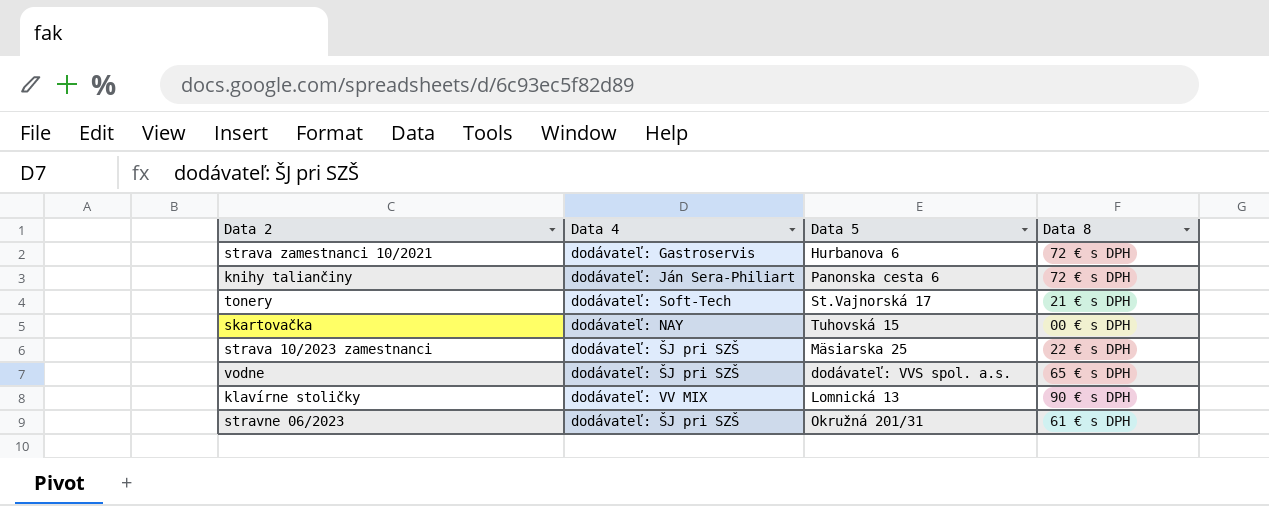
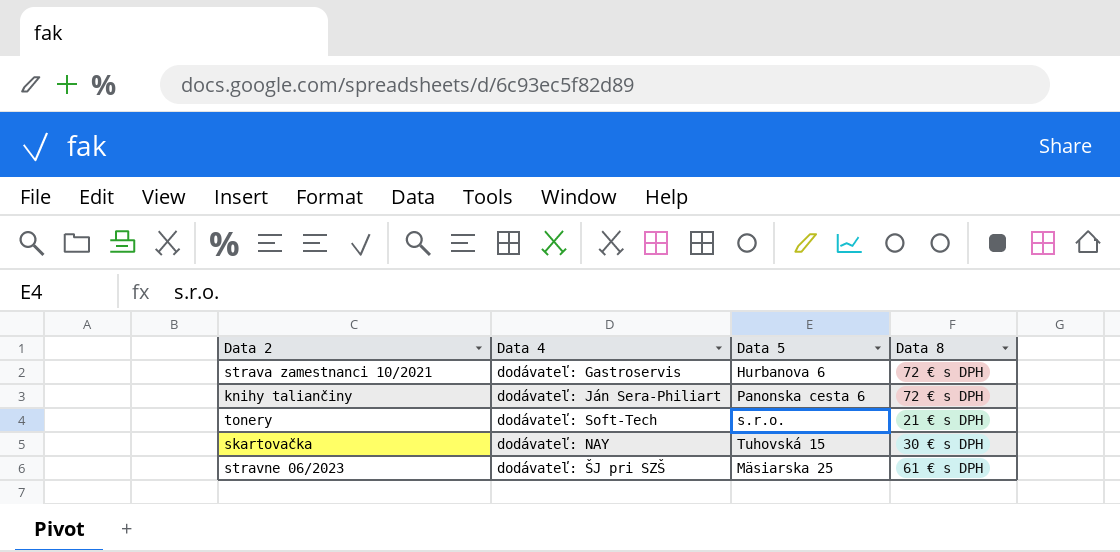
row strava 10/2023 zamestnanci: dodávateľ: ŠJ pri SZŠ | Mäsiarska 25 | 22 € s DPH -> none
row vodne: dodávateľ: ŠJ pri SZŠ | dodávateľ: VVS spol. a.s. | 65 € s DPH -> none
row klavírne stoličky: dodávateľ: VV MIX | Lomnická 13 | 90 € s DPH -> none
tonery | Data 5: St.Vajnorská 17 -> s.r.o.
skartovačka | Data 8: 00 € s DPH -> 30 € s DPH
stravne 06/2023 | Data 5: Okružná 201/31 -> Mäsiarska 25

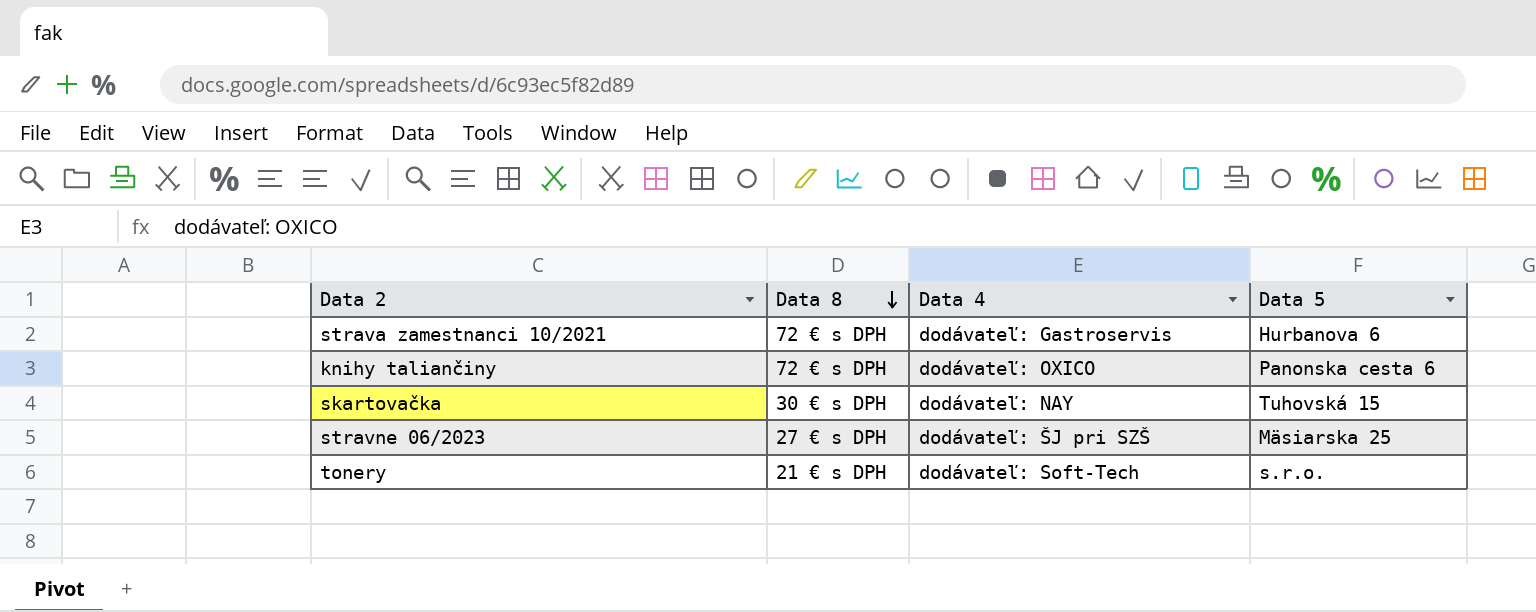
row order: none -> Data 8 descending
column Data 8 | position: 4 -> 2
knihy taliančiny | Data 4: dodávateľ: Ján Sera-Philiart -> dodávateľ: OXICO
stravne 06/2023 | Data 8: 61 € s DPH -> 27 € s DPH

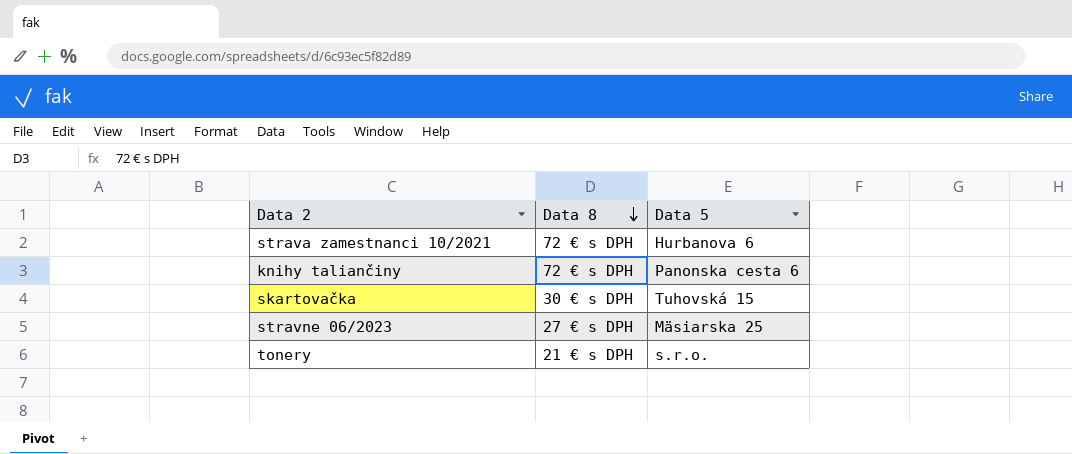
column Data 4 | position: 3 -> none

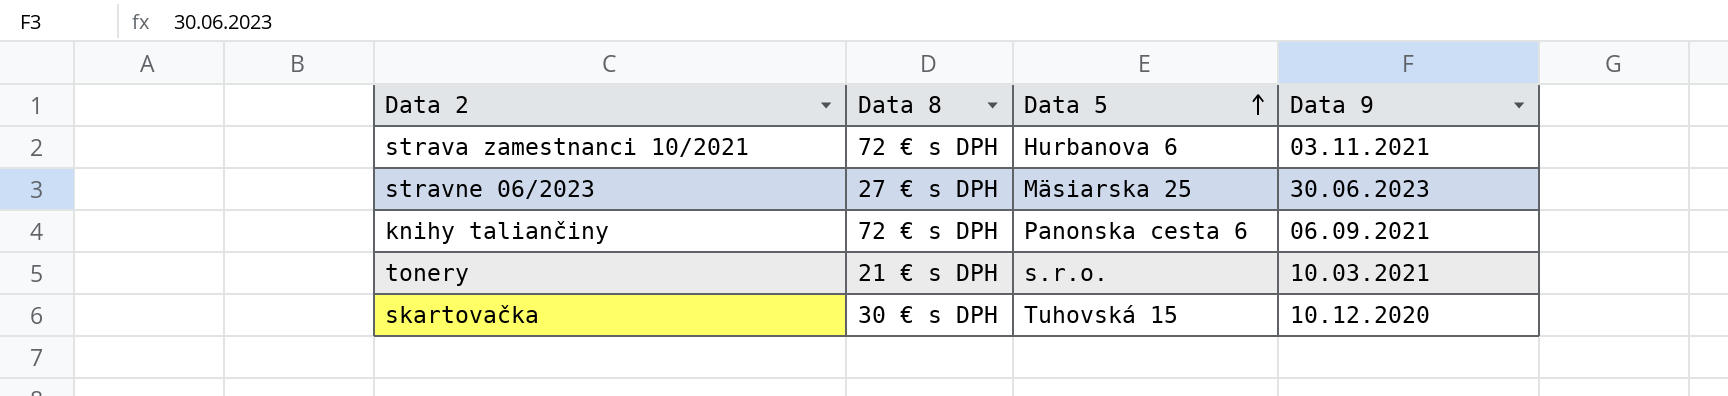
row order: Data 8 descending -> Data 5 ascending
column Data 9 | position: none -> 4

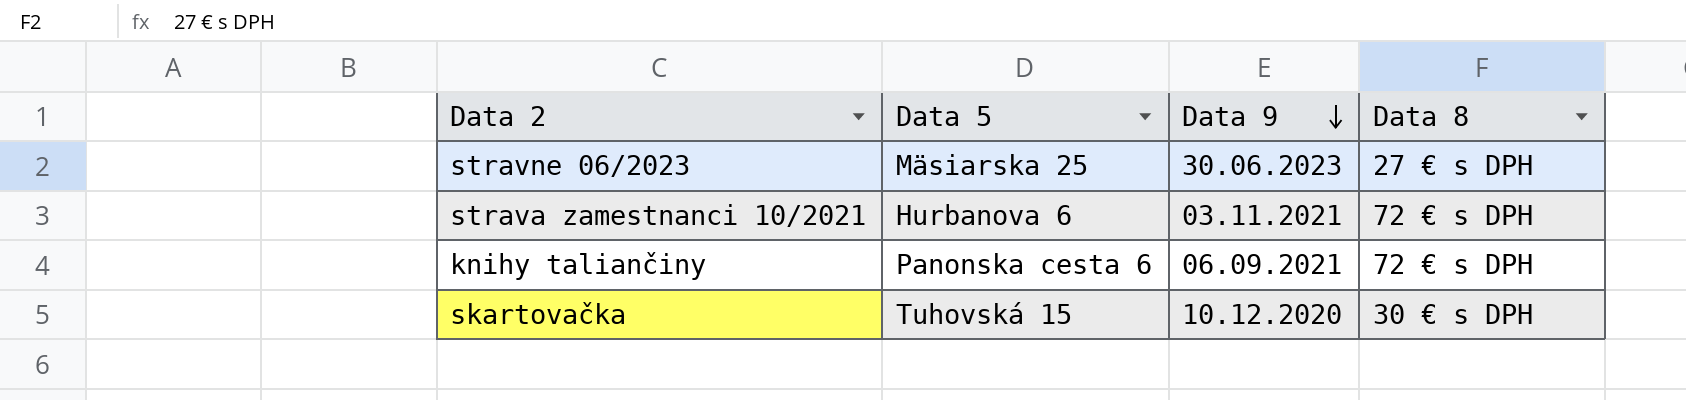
row order: Data 5 ascending -> Data 9 descending
column Data 8 | position: 2 -> 4
row tonery: 21 € s DPH | s.r.o. | 10.03.2021 -> none

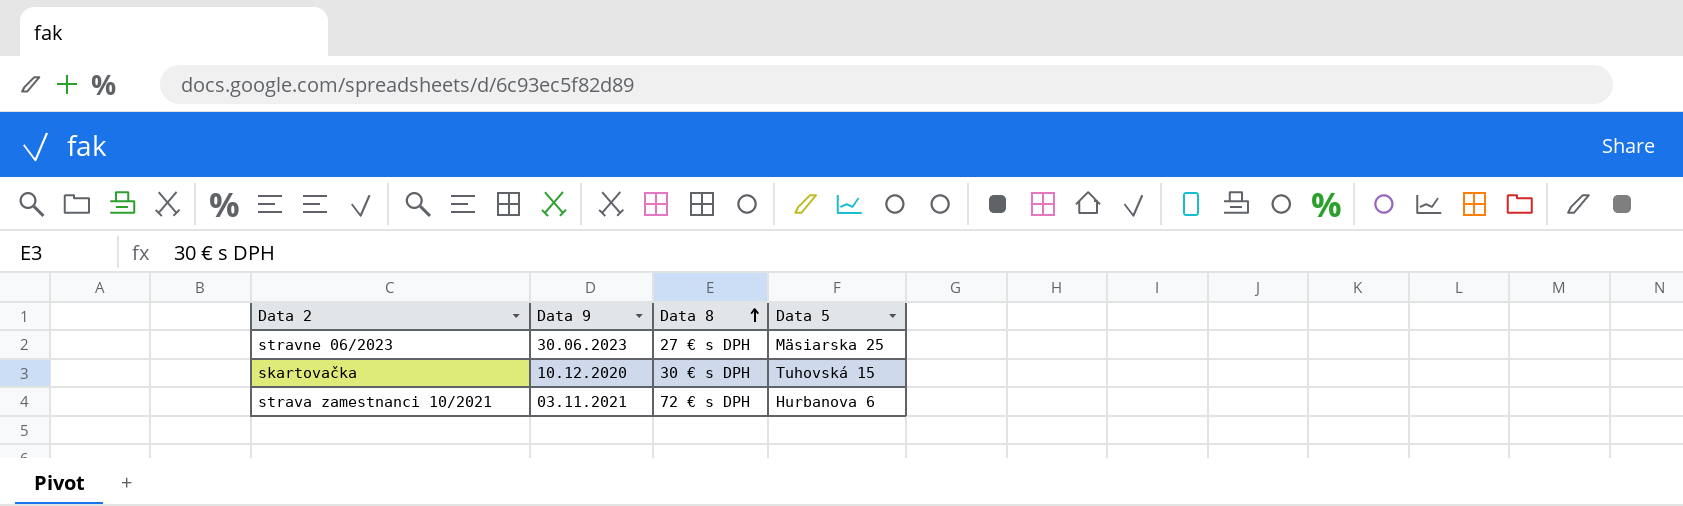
row order: Data 9 descending -> Data 8 ascending
column Data 5 | position: 2 -> 4
row knihy taliančiny: Panonska cesta 6 | 06.09.2021 | 72 € s DPH -> none

